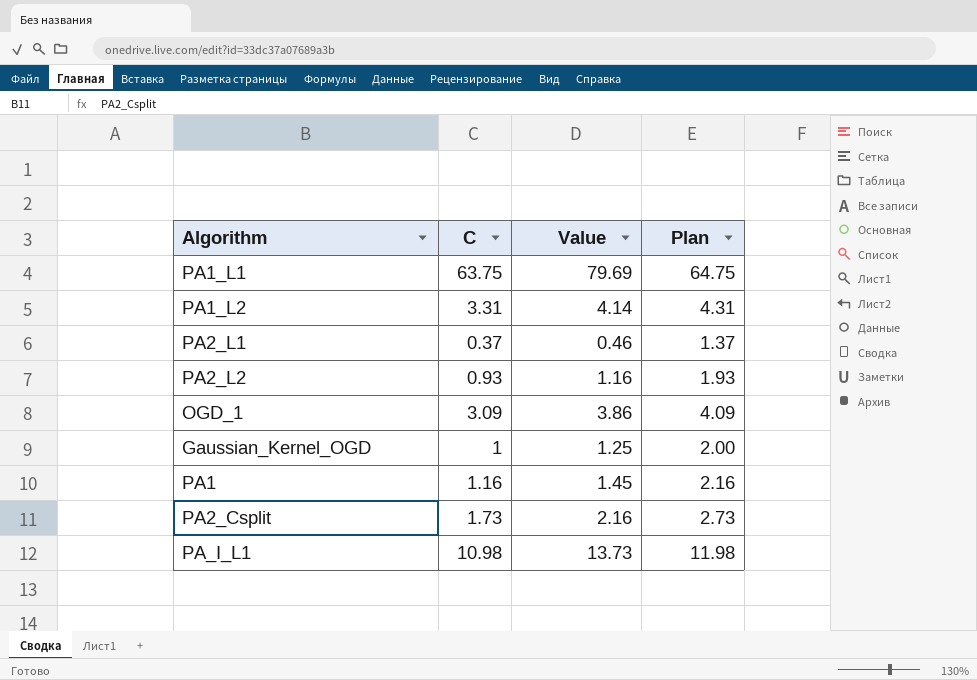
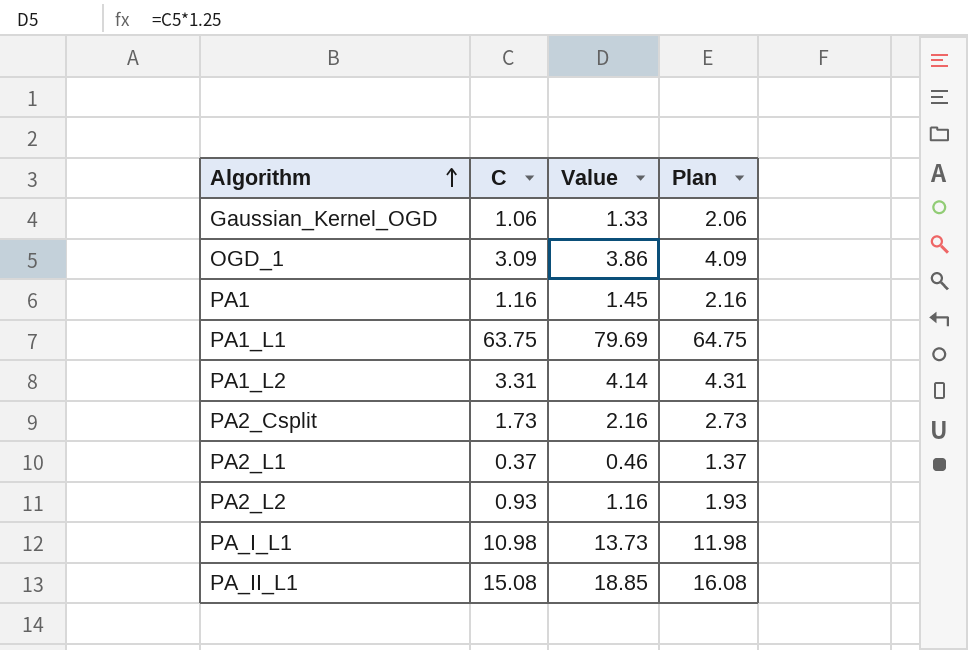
row order: none -> Algorithm ascending
Gaussian_Kernel_OGD | C: 1 -> 1.06
Gaussian_Kernel_OGD | Value: 1.25 -> 1.33
Gaussian_Kernel_OGD | Plan: 2.00 -> 2.06
row PA_II_L1: none -> 15.08 | 18.85 | 16.08

